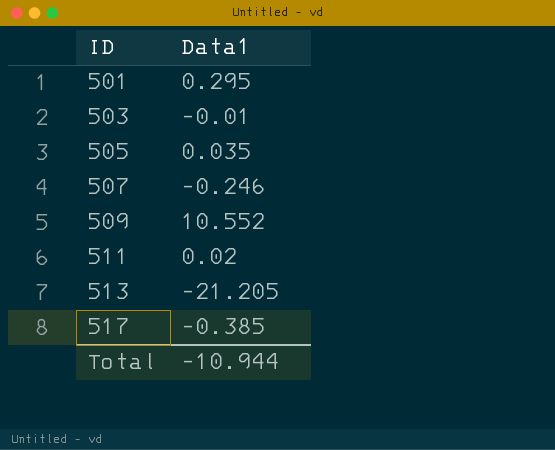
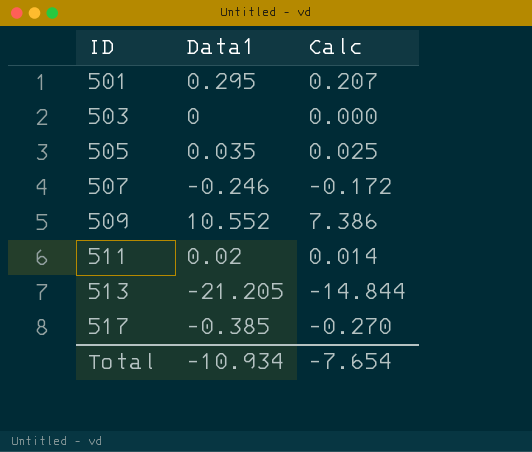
column Calc | formula: none -> [Data1] * 0.7
503 | Data1: -0.01 -> 0
Total | Data1: -10.944 -> -10.934

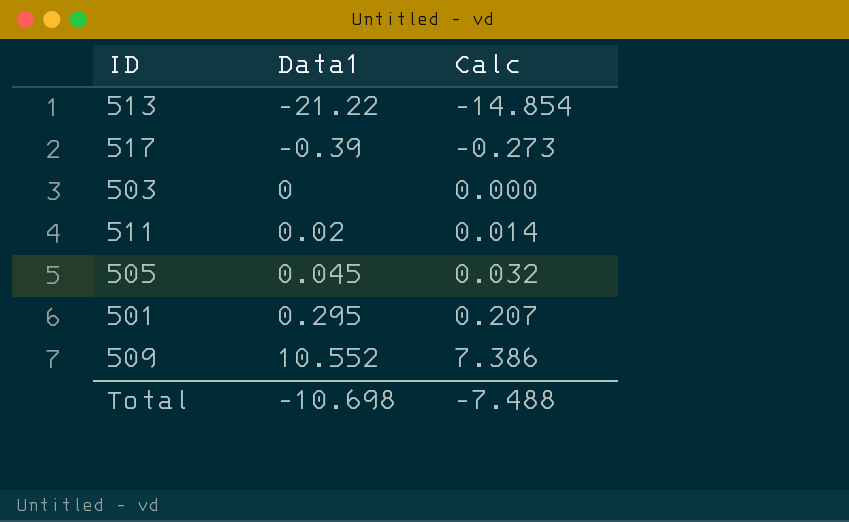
row order: ID ascending -> Data1 ascending
row 507: -0.246 | -0.172 -> none
513 | Data1: -21.205 -> -21.22
513 | Calc: -14.844 -> -14.854
517 | Data1: -0.385 -> -0.39
517 | Calc: -0.270 -> -0.273
505 | Data1: 0.035 -> 0.045
505 | Calc: 0.025 -> 0.032
Total | Data1: -10.934 -> -10.698
Total | Calc: -7.654 -> -7.488

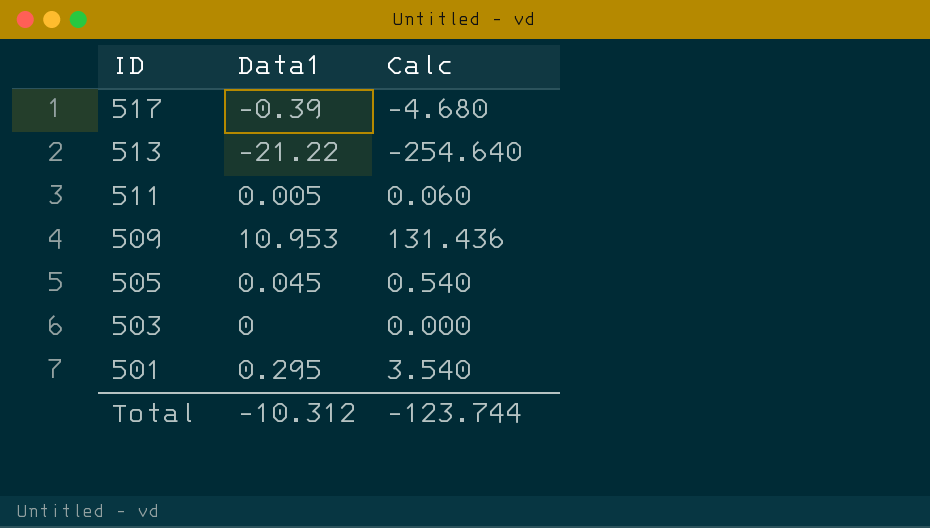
row order: Data1 ascending -> ID descending
column Calc | formula: [Data1] * 0.7 -> [Data1] * 12
511 | Data1: 0.02 -> 0.005
509 | Data1: 10.552 -> 10.953
Total | Data1: -10.698 -> -10.312
Total | Calc: -7.488 -> -123.744

